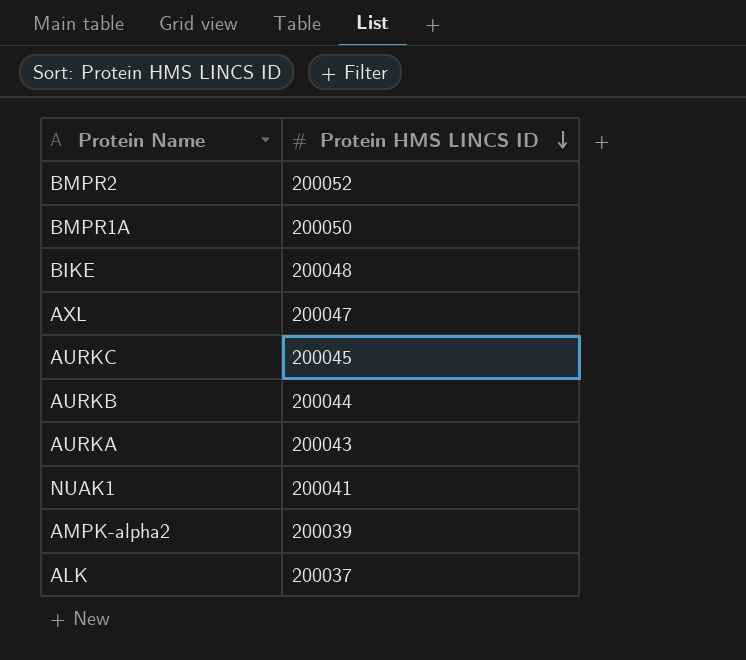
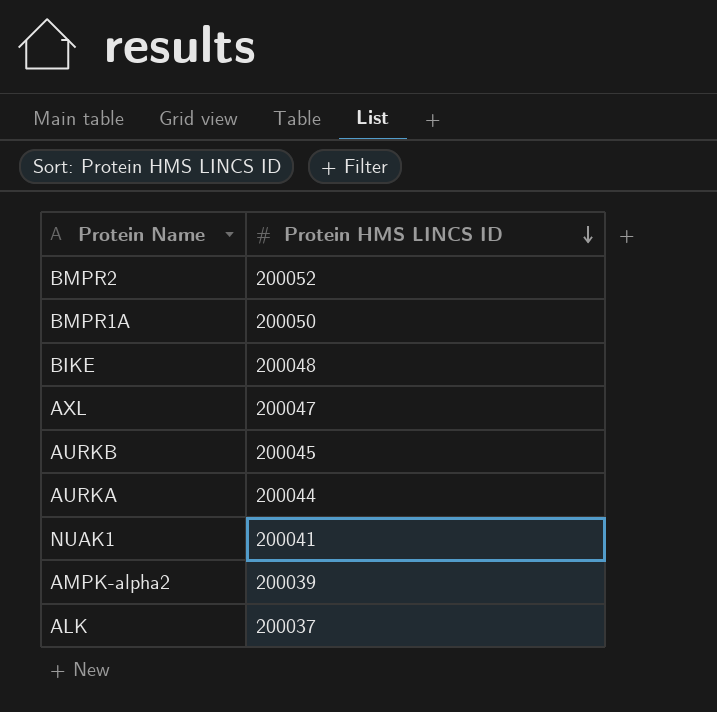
row AURKC: 200045 -> none
AURKB | Protein HMS LINCS ID: 200044 -> 200045
AURKA | Protein HMS LINCS ID: 200043 -> 200044

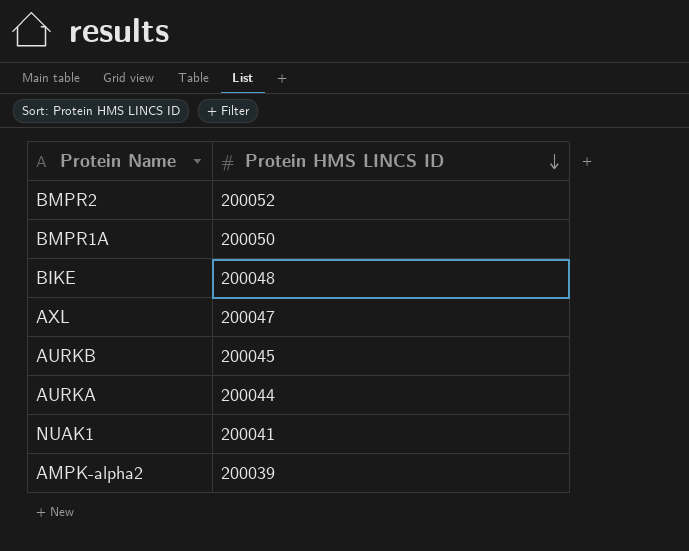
row ALK: 200037 -> none

